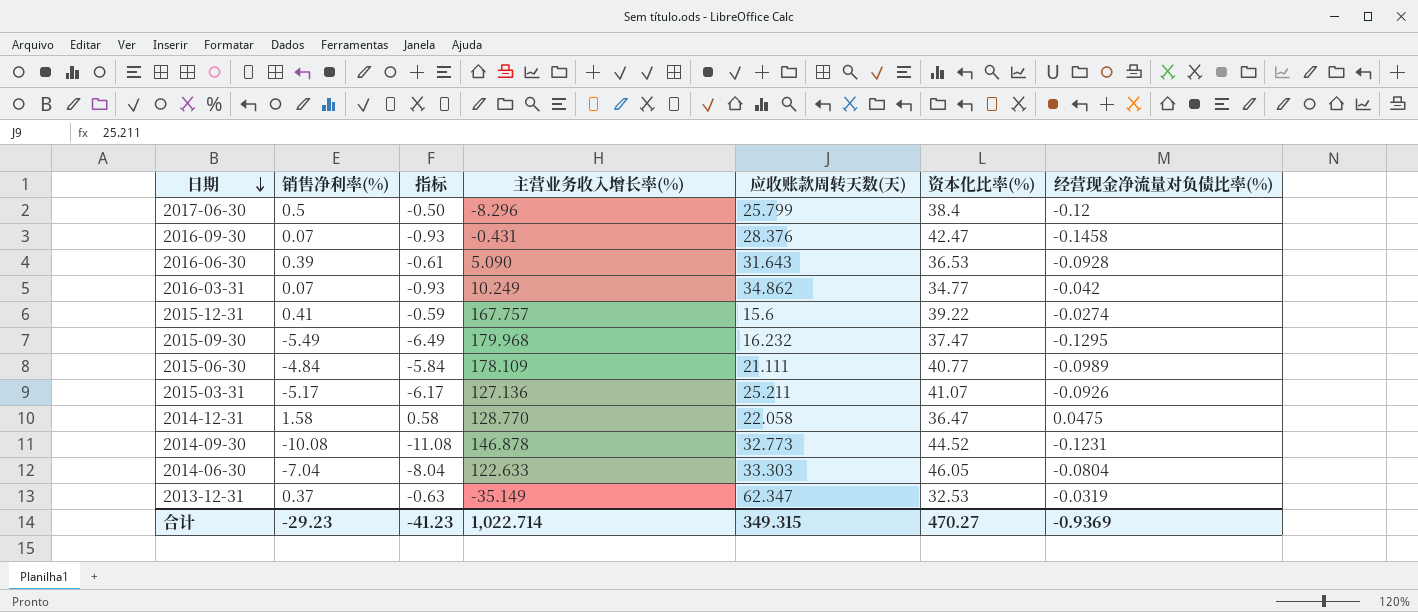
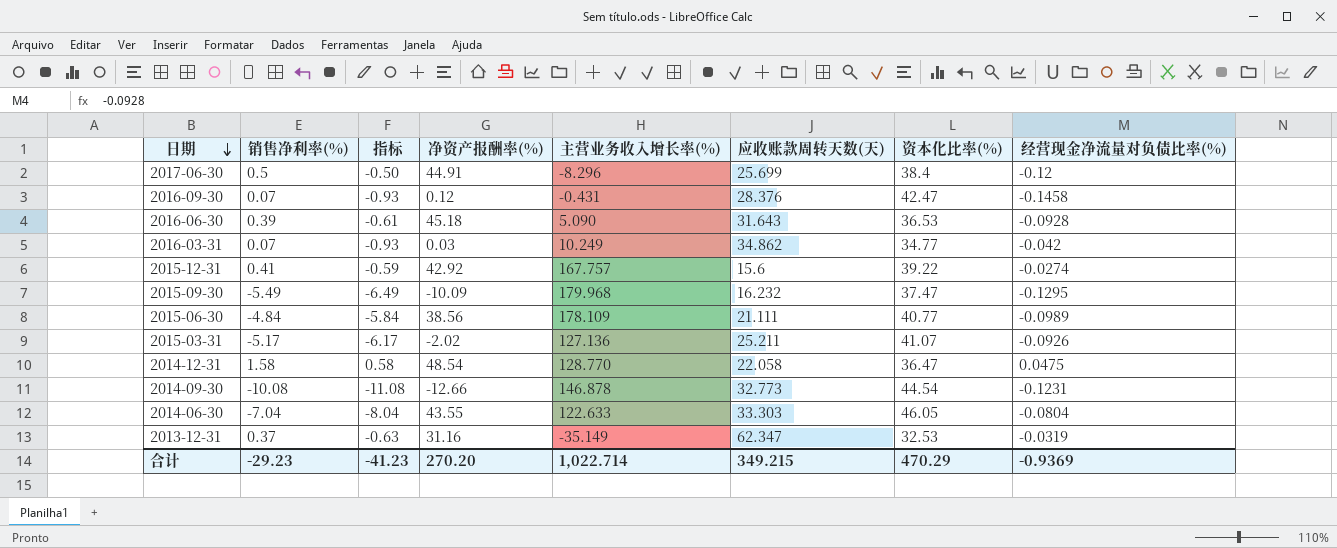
column 净资产报酬率(%) | position: none -> 4
2017-06-30 | 应收账款周转天数(天): 25.799 -> 25.699
2014-09-30 | 资本化比率(%): 44.52 -> 44.54
合计 | 应收账款周转天数(天): 349.315 -> 349.215
合计 | 资本化比率(%): 470.27 -> 470.29

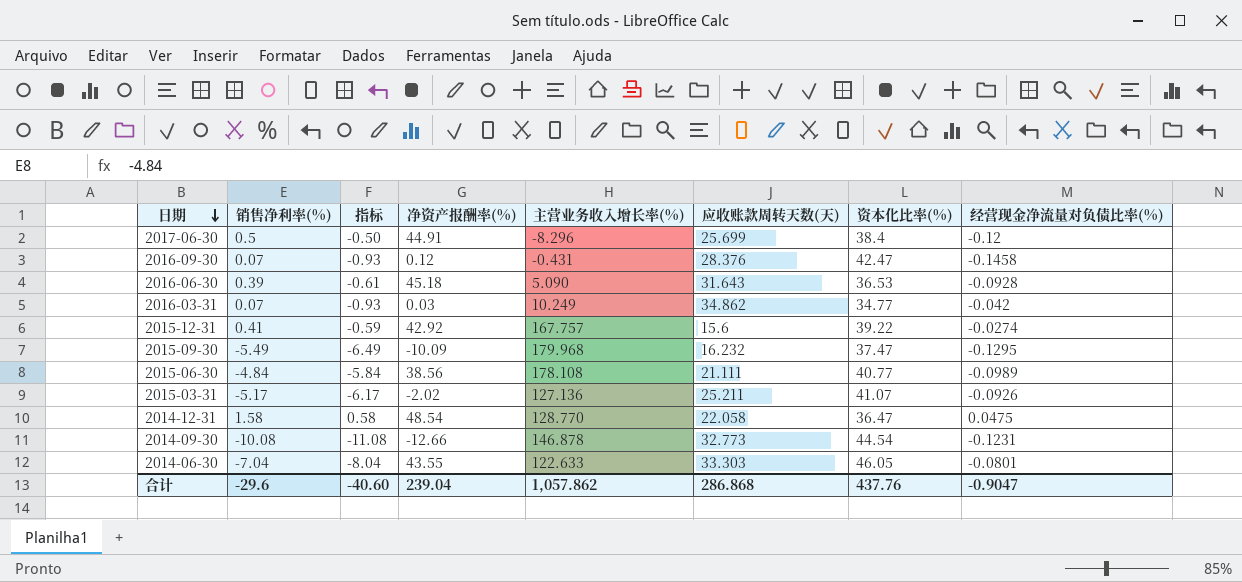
row 2013-12-31: 0.37 | -0.63 | 31.16 | -35.149 | 62.347 | 32.53 | -0.0319 -> none
2015-06-30 | 主营业务收入增长率(%): 178.109 -> 178.108
2014-06-30 | 经营现金净流量对负债比率(%): -0.0804 -> -0.0801
合计 | 销售净利率(%): -29.23 -> -29.6
合计 | 指标: -41.23 -> -40.60
合计 | 净资产报酬率(%): 270.20 -> 239.04
合计 | 主营业务收入增长率(%): 1,022.714 -> 1,057.862
合计 | 应收账款周转天数(天): 349.215 -> 286.868
合计 | 资本化比率(%): 470.29 -> 437.76
合计 | 经营现金净流量对负债比率(%): -0.9369 -> -0.9047

